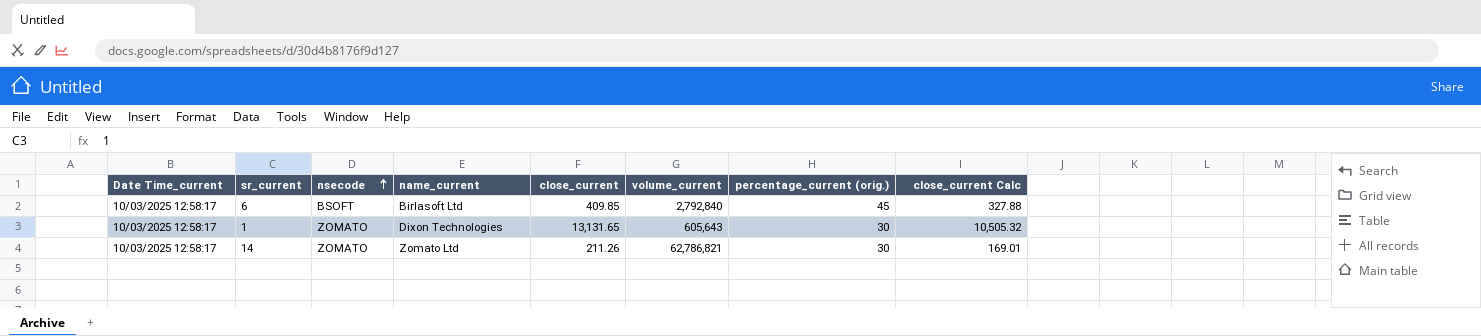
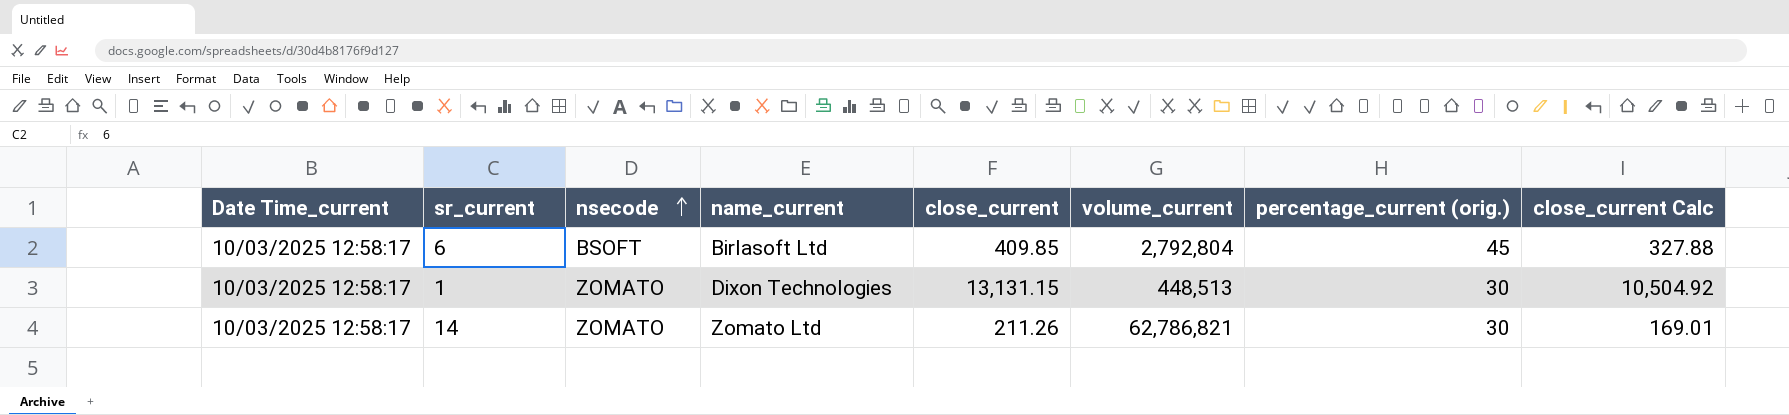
6 | volume_current: 2,792,840 -> 2,792,804
1 | close_current: 13,131.65 -> 13,131.15
1 | volume_current: 605,643 -> 448,513
1 | close_current Calc: 10,505.32 -> 10,504.92

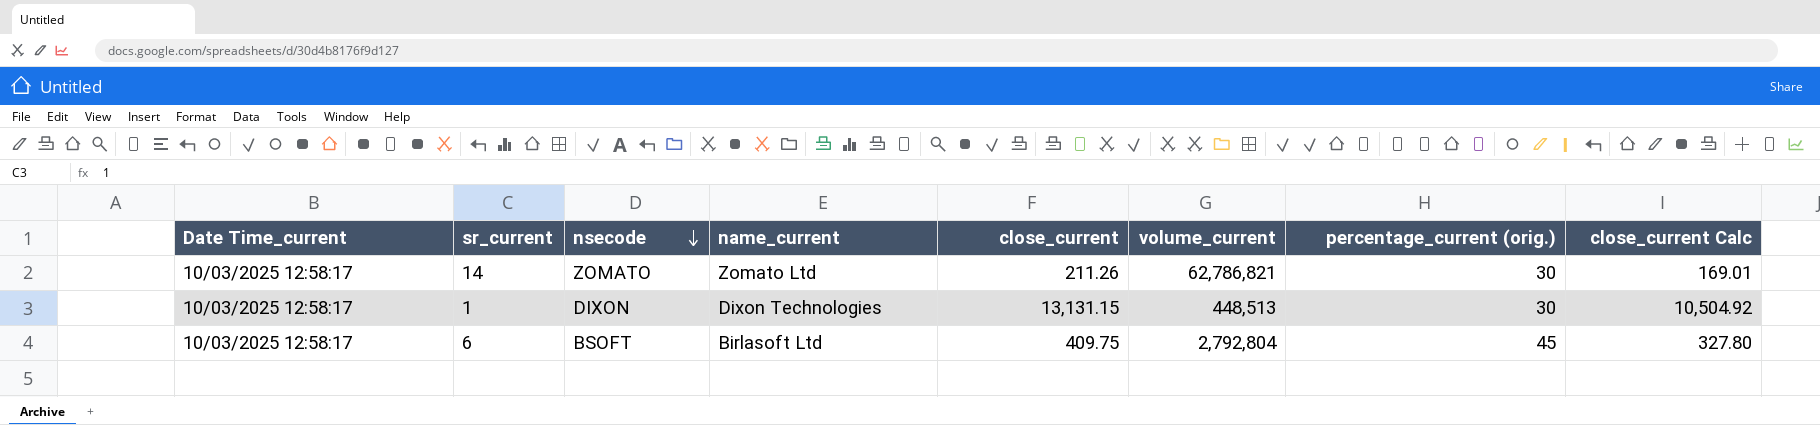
row order: nsecode ascending -> nsecode descending
1 | nsecode: ZOMATO -> DIXON
6 | close_current: 409.85 -> 409.75
6 | close_current Calc: 327.88 -> 327.80

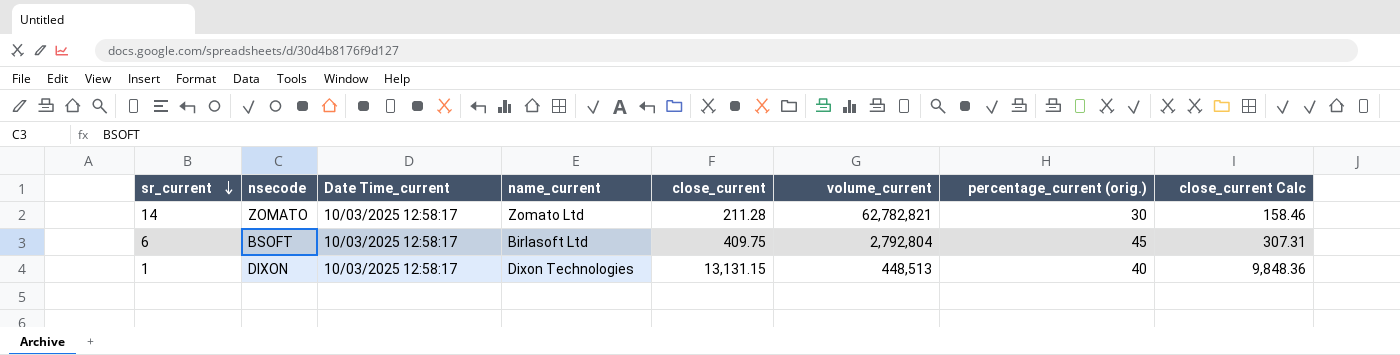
row order: nsecode descending -> sr_current descending
column Date Time_current | position: 1 -> 3
column close_current Calc | formula: [close_current] * 0.8 -> [close_current] * 0.75
14 | close_current: 211.26 -> 211.28
14 | volume_current: 62,786,821 -> 62,782,821
1 | percentage_current (orig.): 30 -> 40

